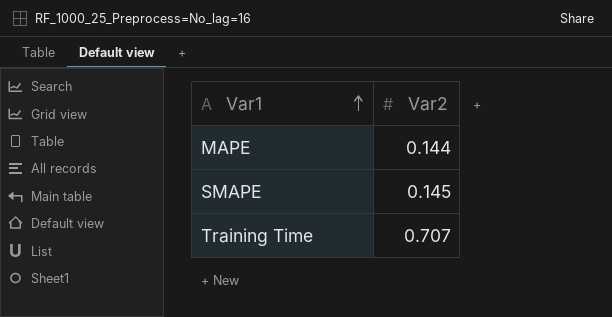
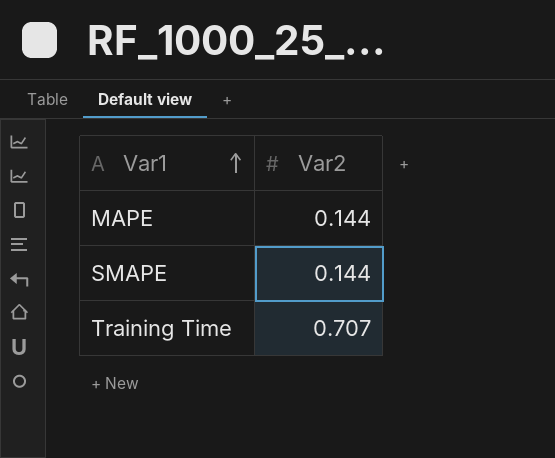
SMAPE | Var2: 0.145 -> 0.144

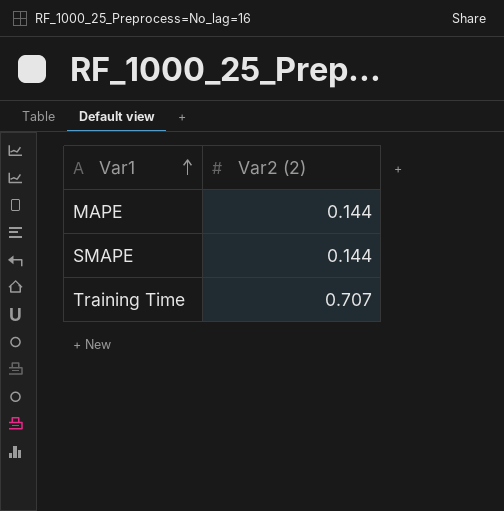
column name: Var2 -> Var2 (2)

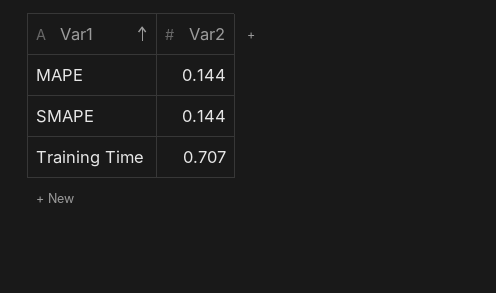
column name: Var2 (2) -> Var2

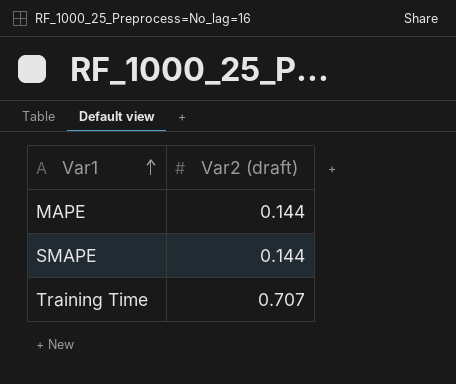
column name: Var2 -> Var2 (draft)

